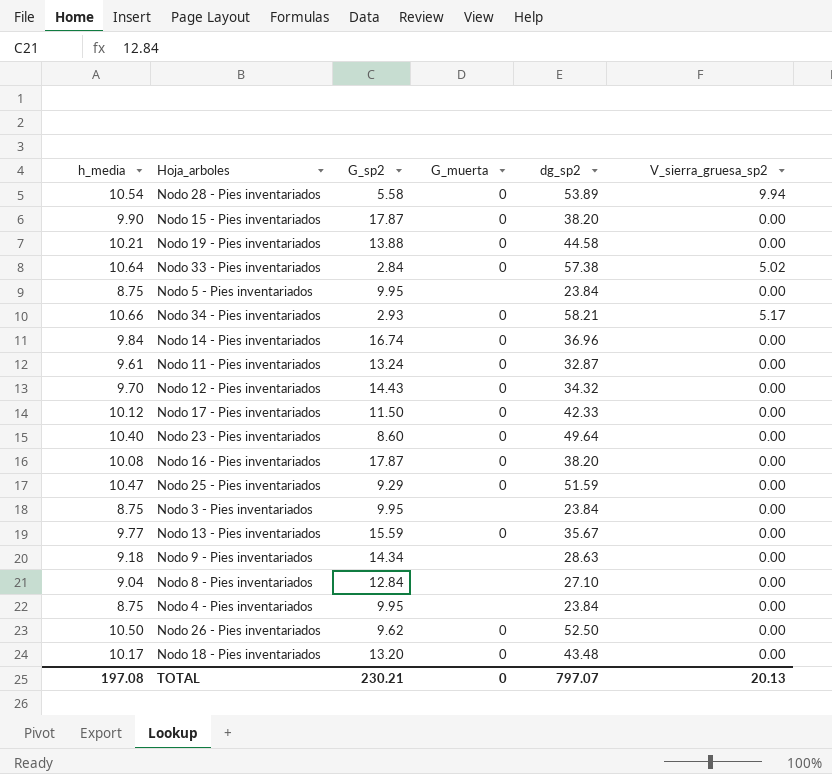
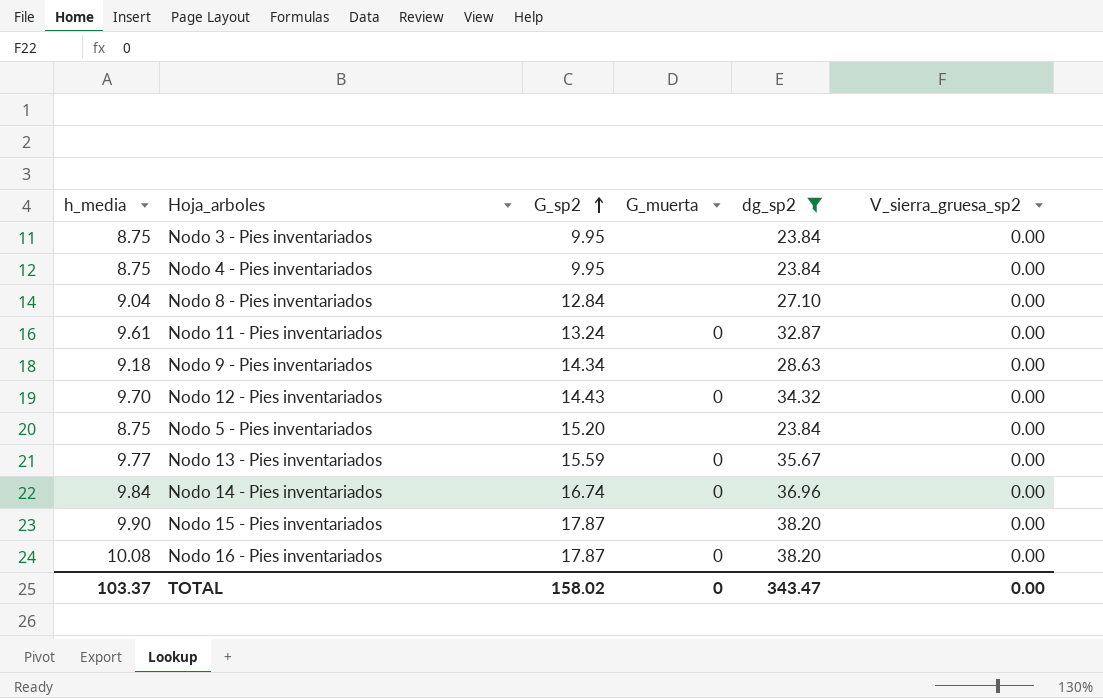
filter: none -> dg_sp2 <= 38.20
row order: none -> G_sp2 ascending
Nodo 5 - Pies inventariados | G_sp2: 9.95 -> 15.20
Nodo 15 - Pies inventariados | G_muerta: 0 -> none
TOTAL | h_media: 197.08 -> 103.37
TOTAL | G_sp2: 230.21 -> 158.02
TOTAL | dg_sp2: 797.07 -> 343.47
TOTAL | V_sierra_gruesa_sp2: 20.13 -> 0.00

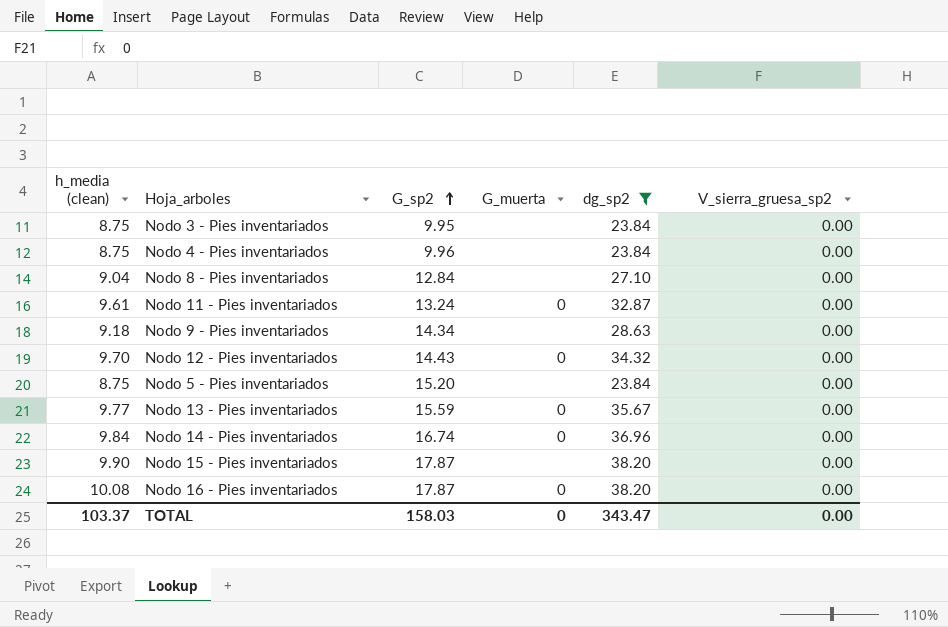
column name: h_media -> h_media (clean)
Nodo 4 - Pies inventariados | G_sp2: 9.95 -> 9.96
TOTAL | G_sp2: 158.02 -> 158.03

